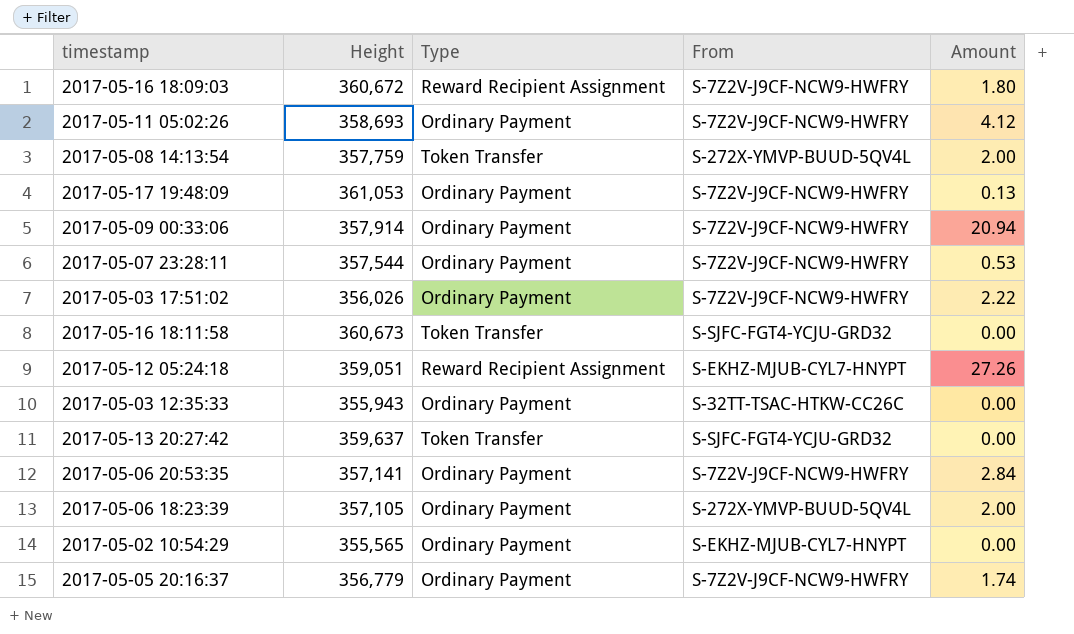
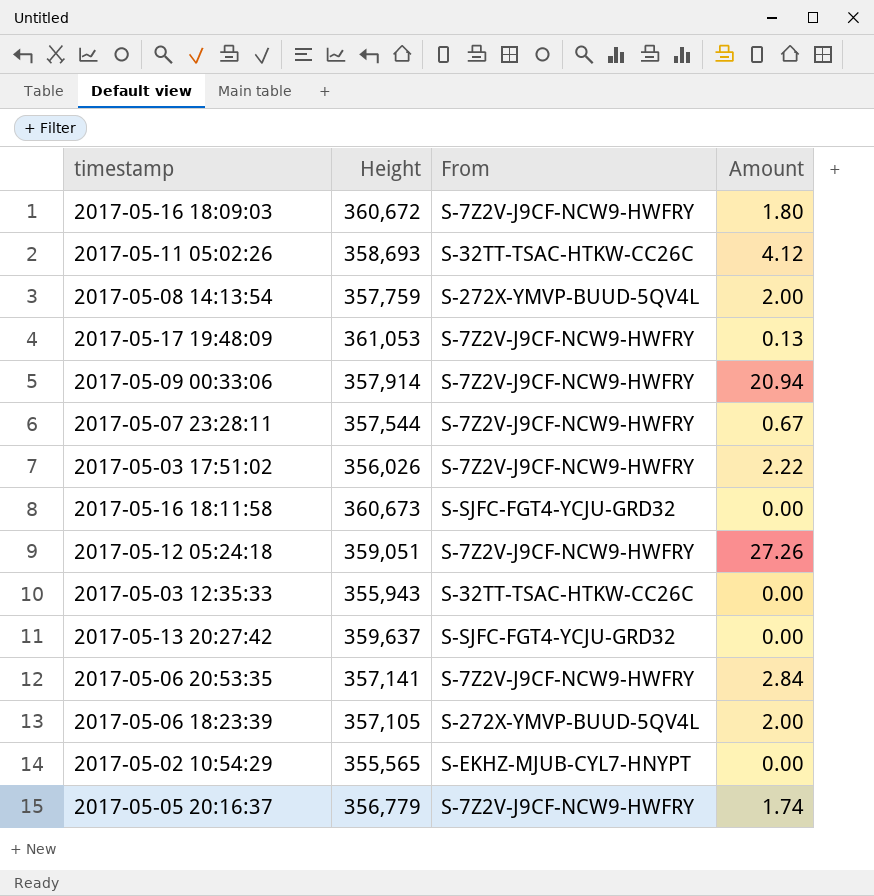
column Type | position: 3 -> none
2017-05-11 05:02:26 | From: S-7Z2V-J9CF-NCW9-HWFRY -> S-32TT-TSAC-HTKW-CC26C
2017-05-07 23:28:11 | Amount: 0.53 -> 0.67
2017-05-12 05:24:18 | From: S-EKHZ-MJUB-CYL7-HNYPT -> S-7Z2V-J9CF-NCW9-HWFRY

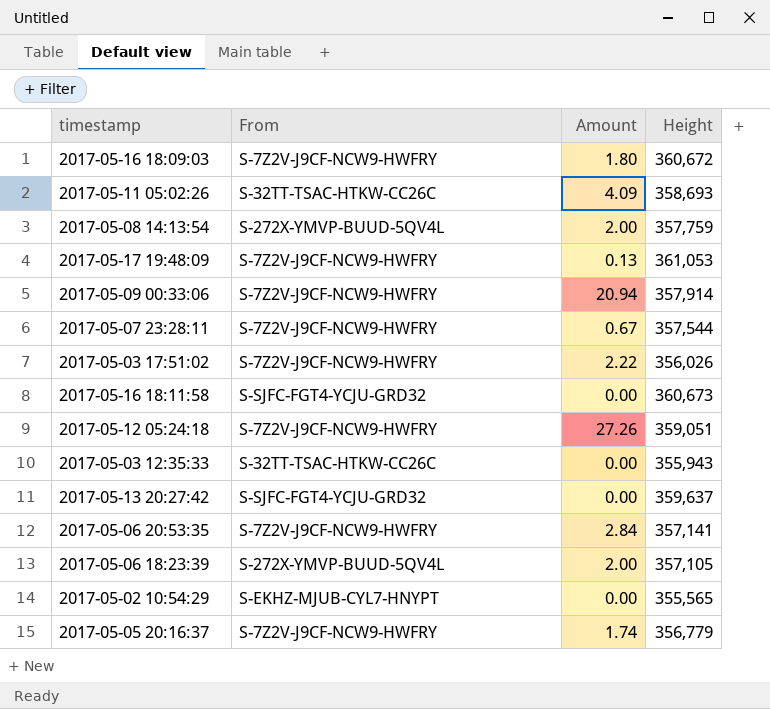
column Height | position: 2 -> 4
2017-05-11 05:02:26 | Amount: 4.12 -> 4.09

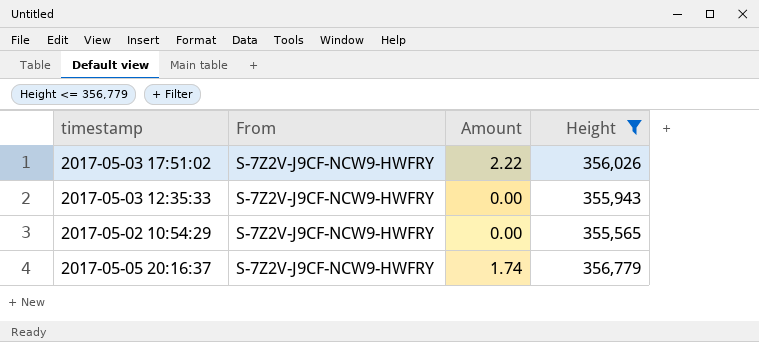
filter: none -> Height <= 356,779
2017-05-03 12:35:33 | From: S-32TT-TSAC-HTKW-CC26C -> S-7Z2V-J9CF-NCW9-HWFRY
2017-05-02 10:54:29 | From: S-EKHZ-MJUB-CYL7-HNYPT -> S-7Z2V-J9CF-NCW9-HWFRY

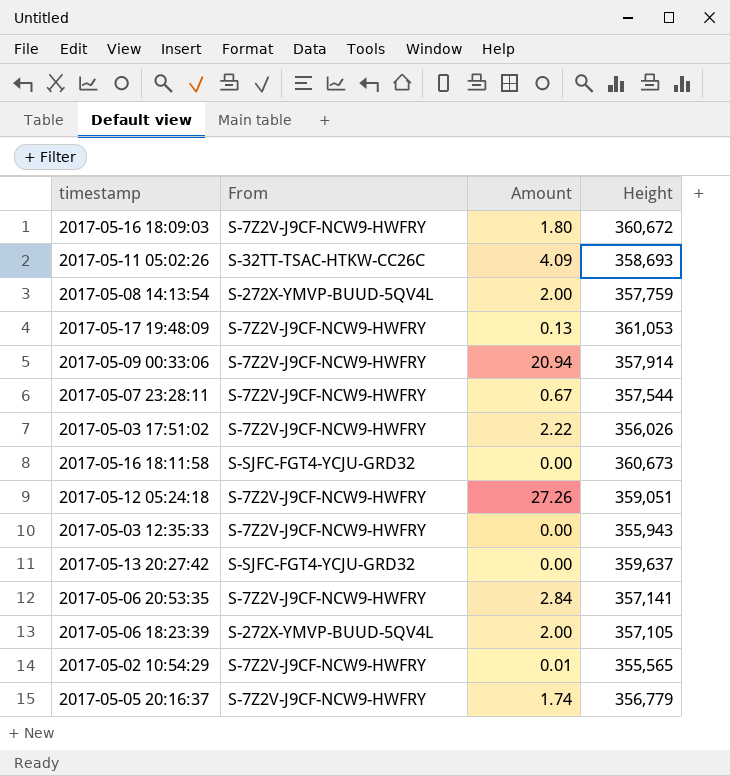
filter: Height <= 356,779 -> none
2017-05-02 10:54:29 | Amount: 0.00 -> 0.01

